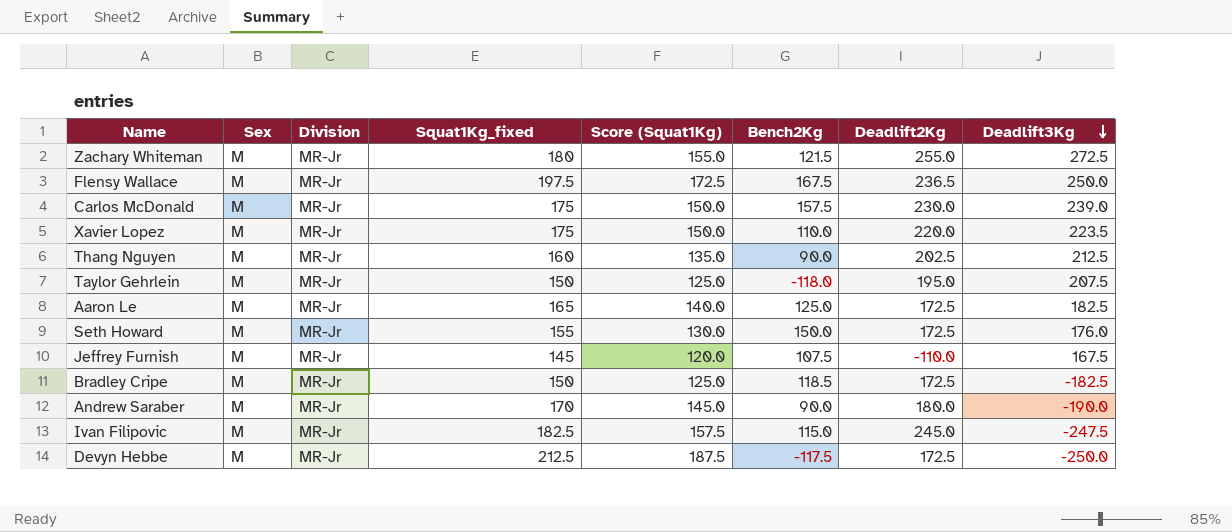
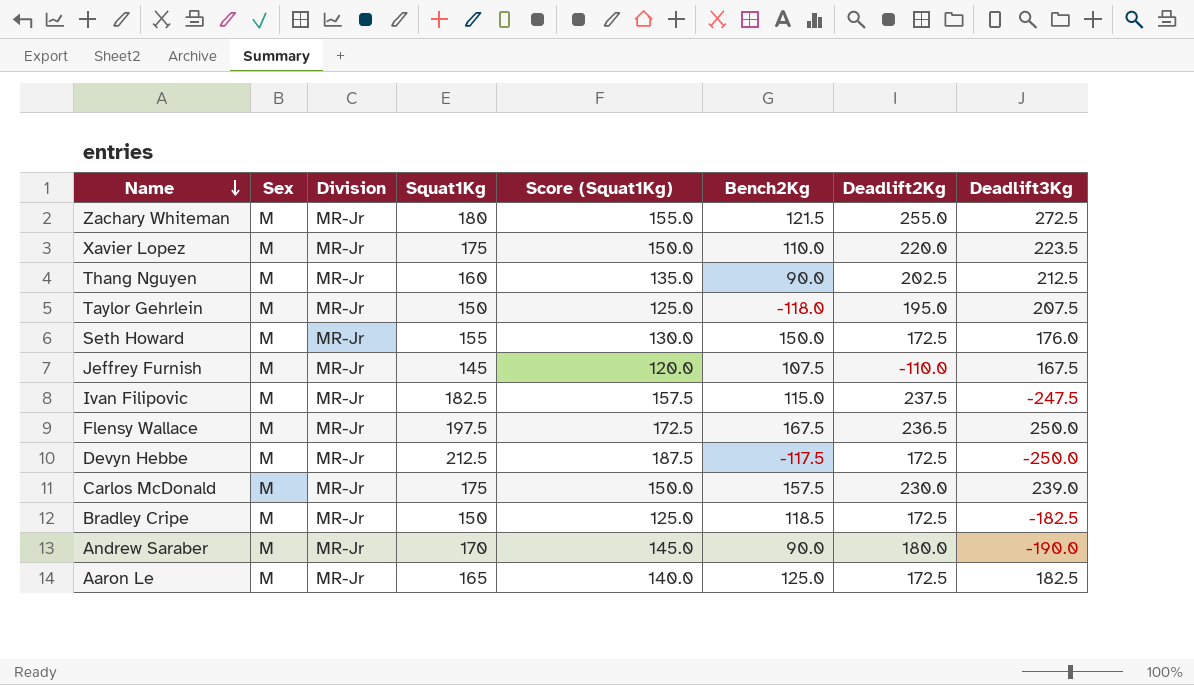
row order: Deadlift3Kg descending -> Name descending
column name: Squat1Kg_fixed -> Squat1Kg
Ivan Filipovic | Deadlift2Kg: 245.0 -> 237.5

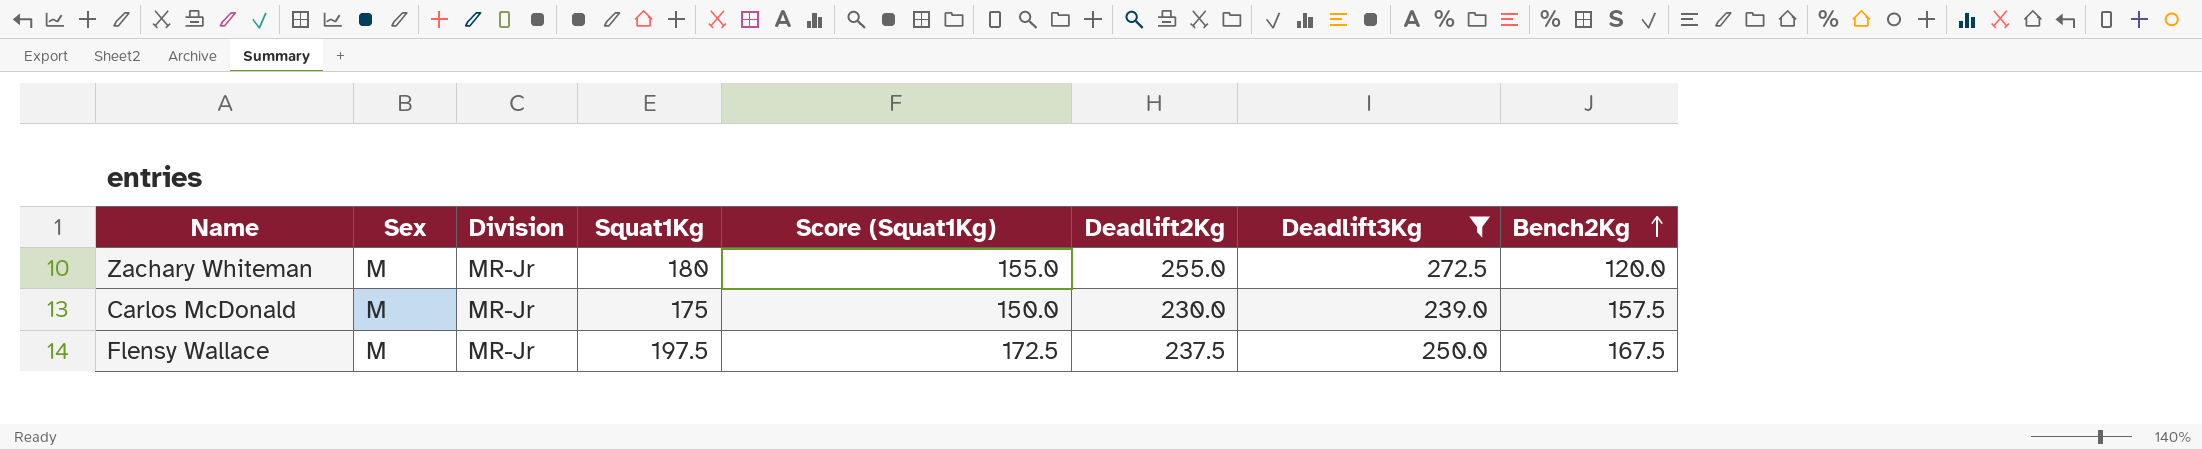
filter: none -> Deadlift3Kg >= 239.0
row order: Name descending -> Bench2Kg ascending
column Bench2Kg | position: 6 -> 8
Zachary Whiteman | Bench2Kg: 121.5 -> 120.0
Flensy Wallace | Deadlift2Kg: 236.5 -> 237.5

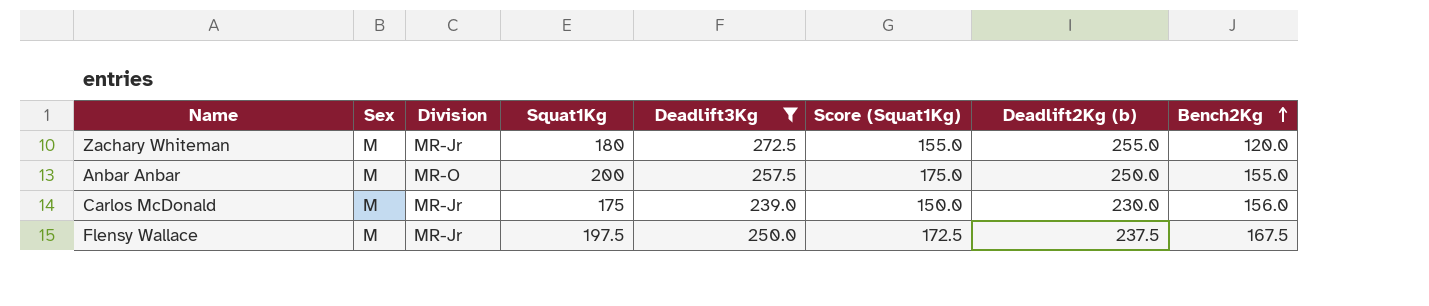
column Deadlift3Kg | position: 7 -> 5
column name: Deadlift2Kg -> Deadlift2Kg (b)
row Anbar Anbar: none -> M | MR-O | 200 | 257.5 | 175.0 | 250.0 | 155.0
Carlos McDonald | Bench2Kg: 157.5 -> 156.0

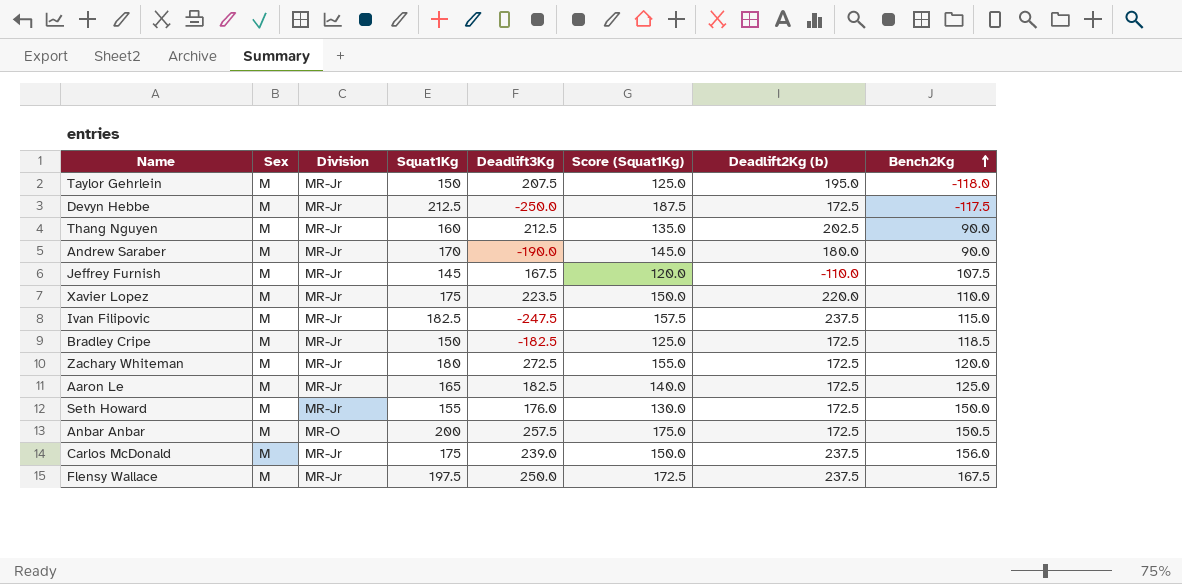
filter: Deadlift3Kg >= 239.0 -> none
Zachary Whiteman | Deadlift2Kg (b): 255.0 -> 172.5
Anbar Anbar | Deadlift2Kg (b): 250.0 -> 172.5
Anbar Anbar | Bench2Kg: 155.0 -> 150.5
Carlos McDonald | Deadlift2Kg (b): 230.0 -> 237.5

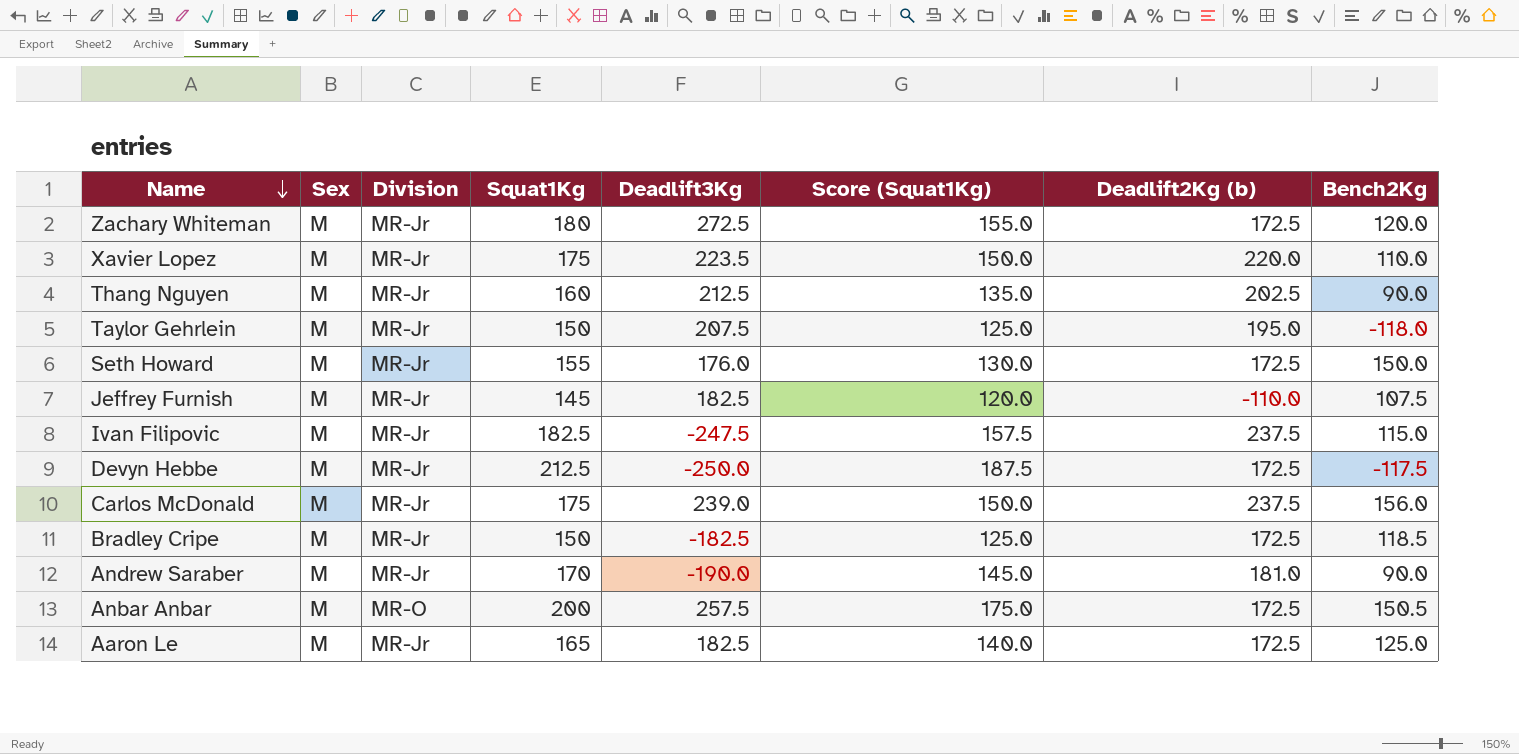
row order: Bench2Kg ascending -> Name descending
row Flensy Wallace: M | MR-Jr | 197.5 | 250.0 | 172.5 | 237.5 | 167.5 -> none
Jeffrey Furnish | Deadlift3Kg: 167.5 -> 182.5
Andrew Saraber | Deadlift2Kg (b): 180.0 -> 181.0

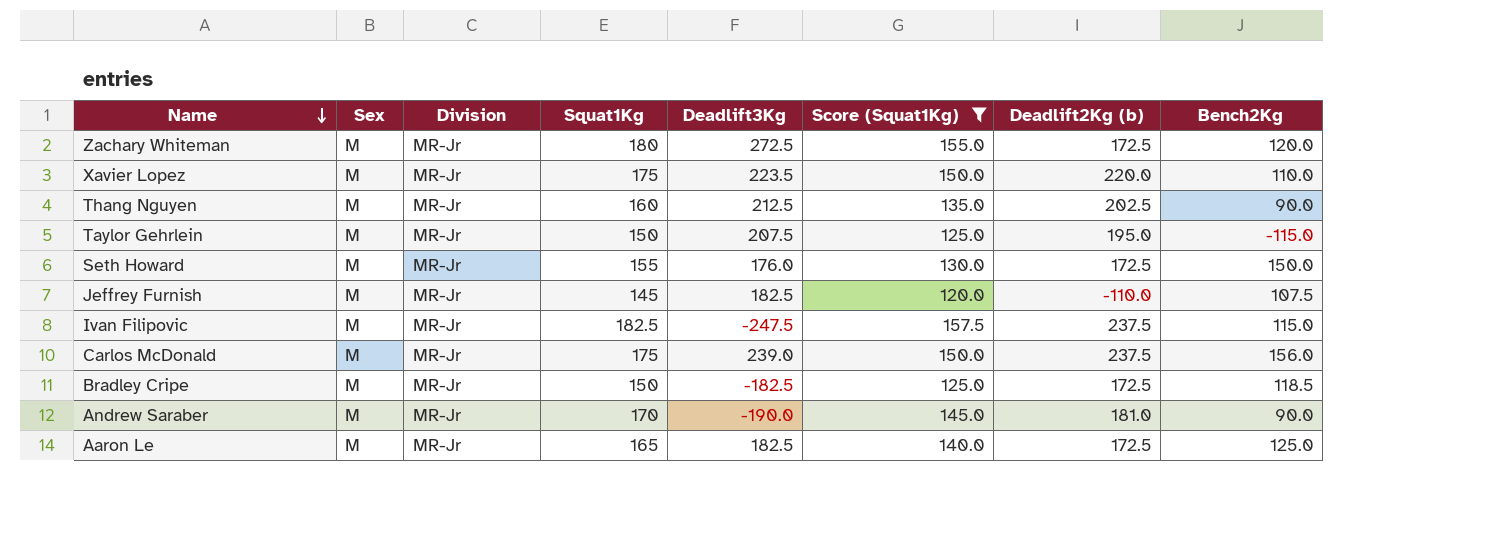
filter: none -> Score (Squat1Kg) <= 157.5
Taylor Gehrlein | Bench2Kg: -118.0 -> -115.0

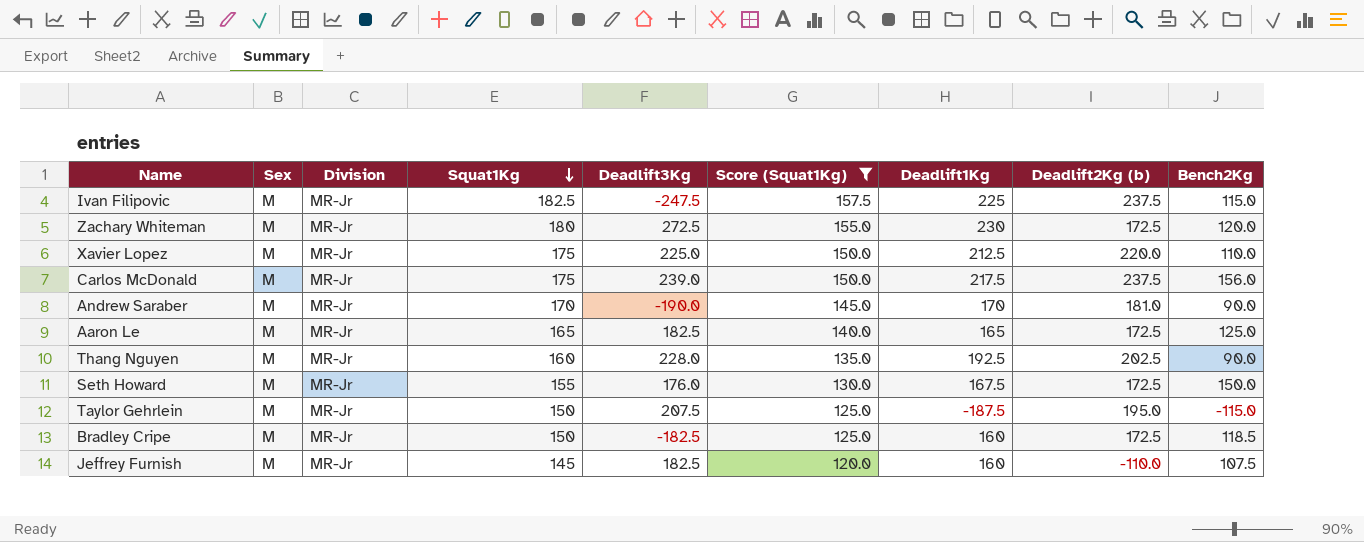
row order: Name descending -> Squat1Kg descending
column Deadlift1Kg | position: none -> 7
Xavier Lopez | Deadlift3Kg: 223.5 -> 225.0
Thang Nguyen | Deadlift3Kg: 212.5 -> 228.0

